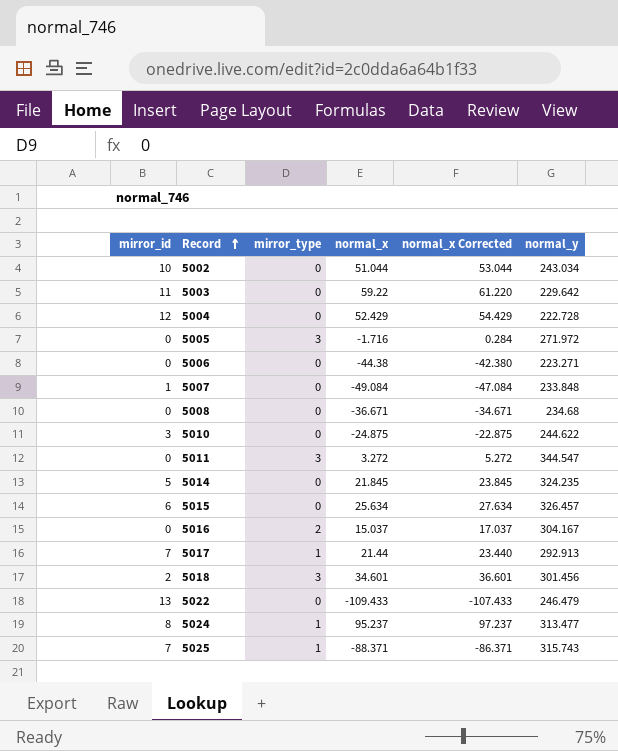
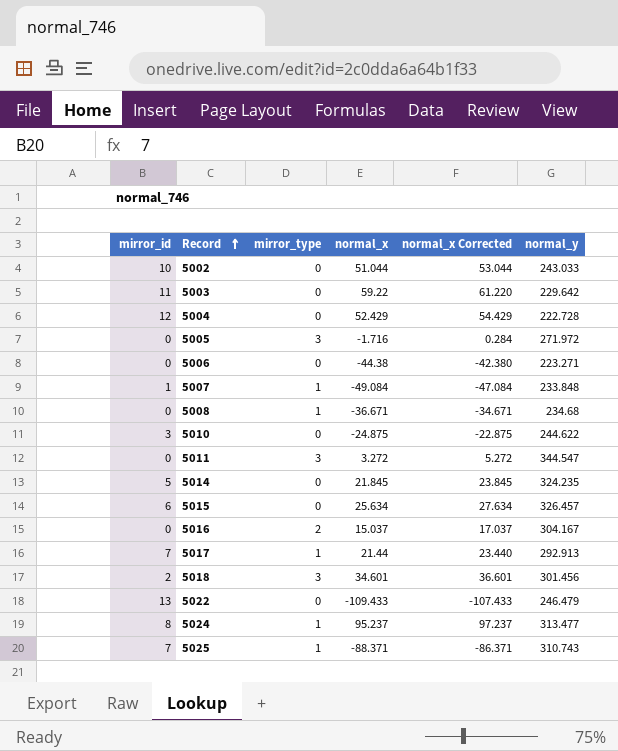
5002 | normal_y: 243.034 -> 243.033
5007 | mirror_type: 0 -> 1
5008 | mirror_type: 0 -> 1
5025 | normal_y: 315.743 -> 310.743

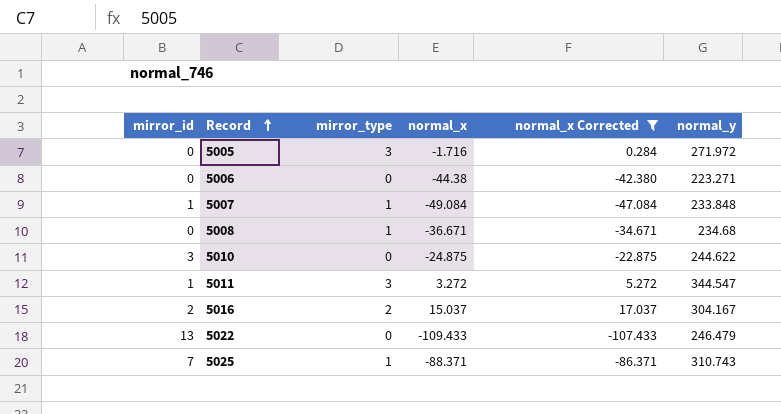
filter: none -> normal_x Corrected <= 17.037
5011 | mirror_id: 0 -> 1
5016 | mirror_id: 0 -> 2

